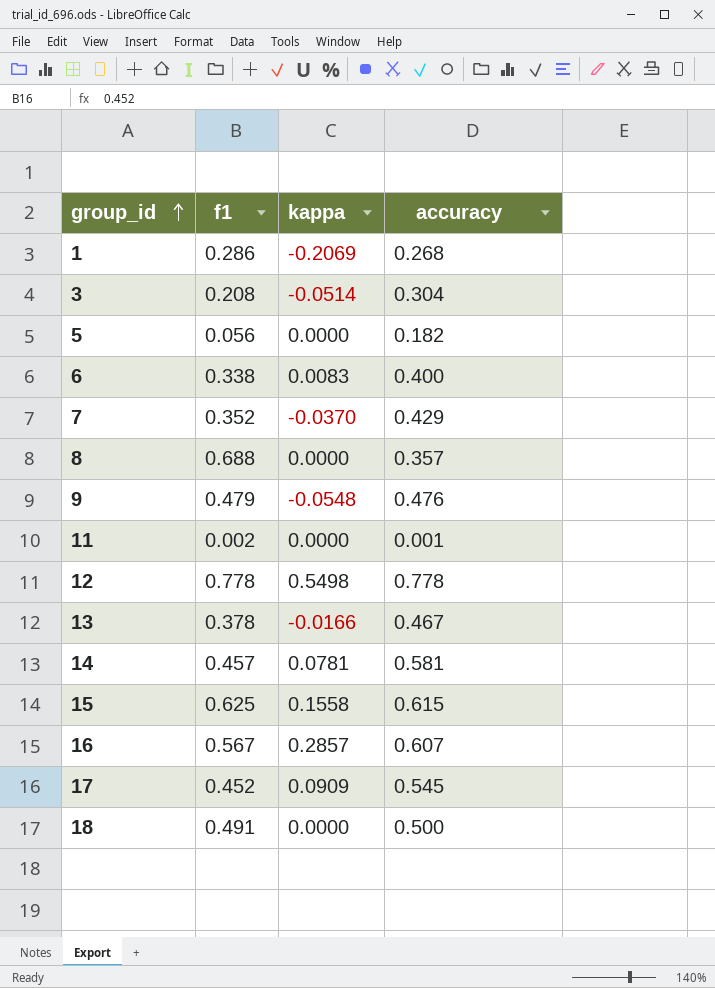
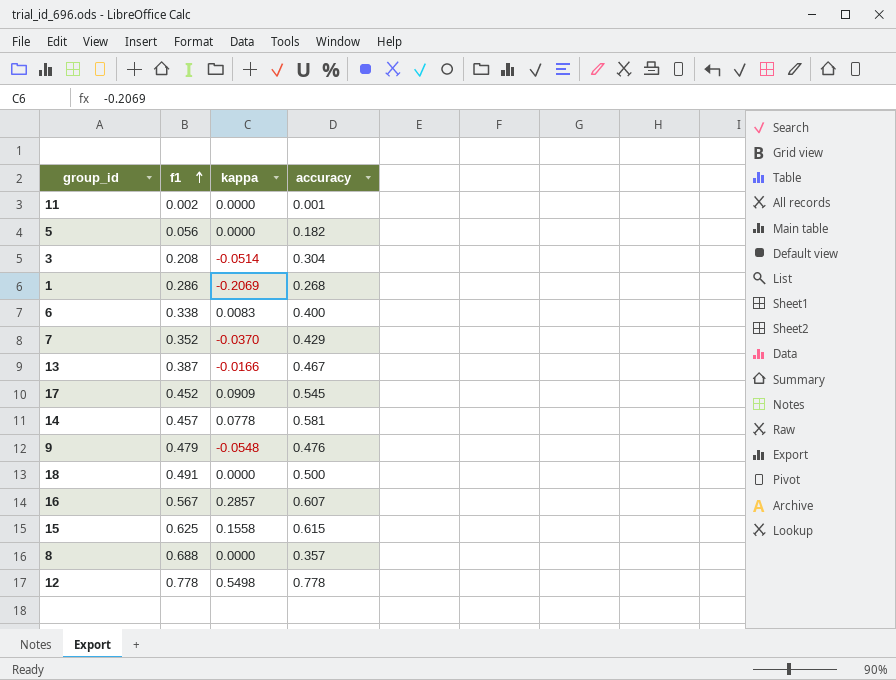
row order: group_id ascending -> f1 ascending
13 | f1: 0.378 -> 0.387
14 | kappa: 0.0781 -> 0.0778

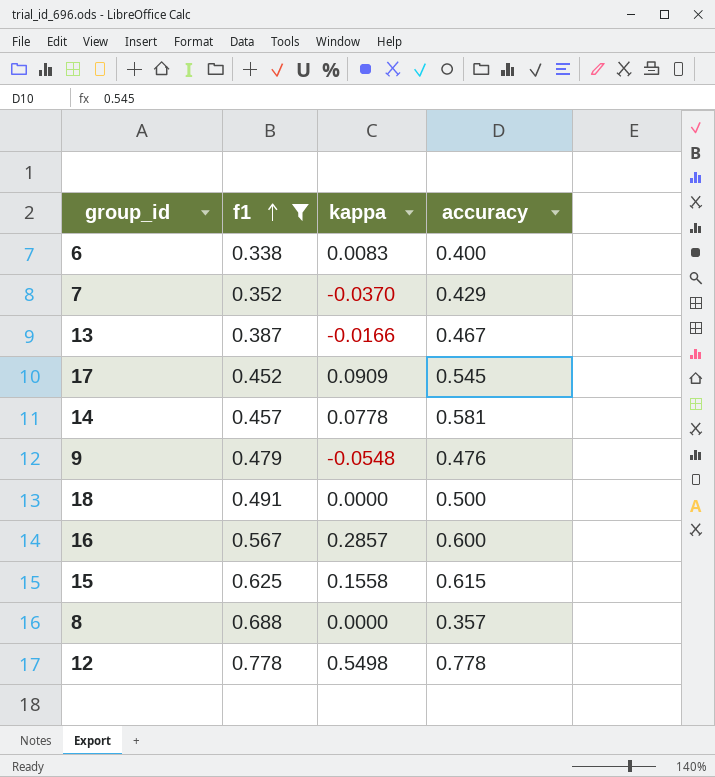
filter: none -> f1 >= 0.338
16 | accuracy: 0.607 -> 0.600

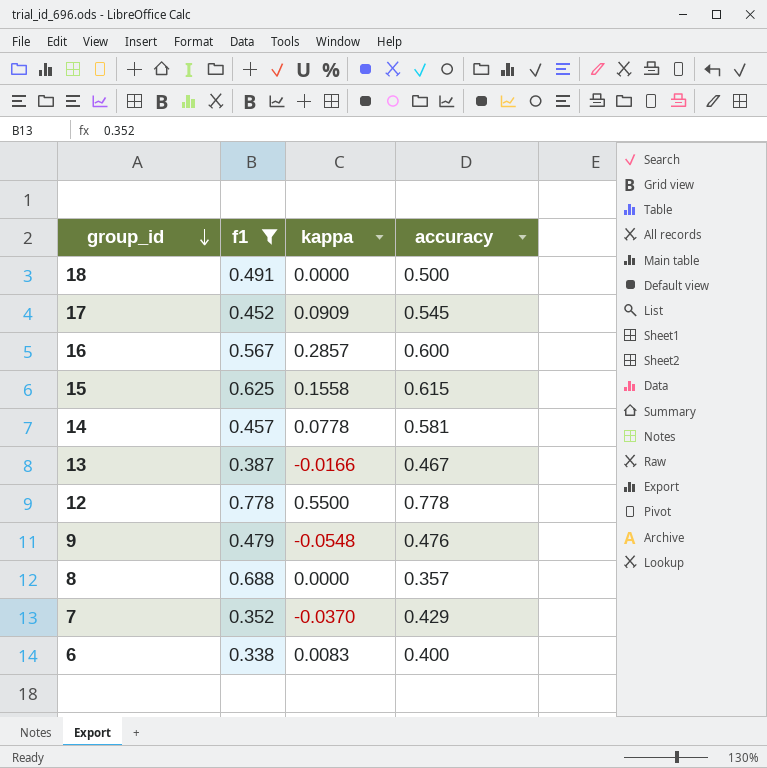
row order: f1 ascending -> group_id descending
12 | kappa: 0.5498 -> 0.5500

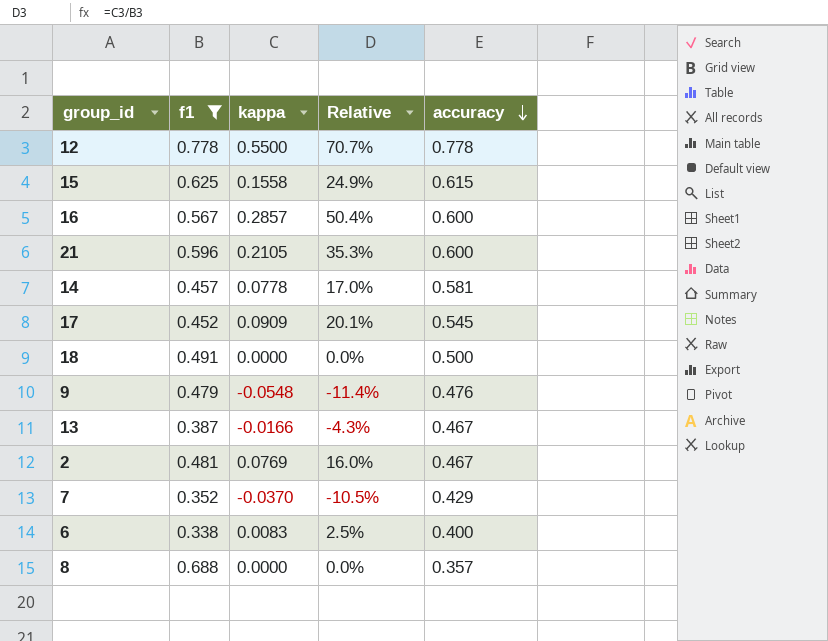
row order: group_id descending -> accuracy descending
column Relative | formula: none -> [kappa] / [f1]
row 21: none -> 0.596 | 0.2105 | 35.3% | 0.600
row 2: none -> 0.481 | 0.0769 | 16.0% | 0.467

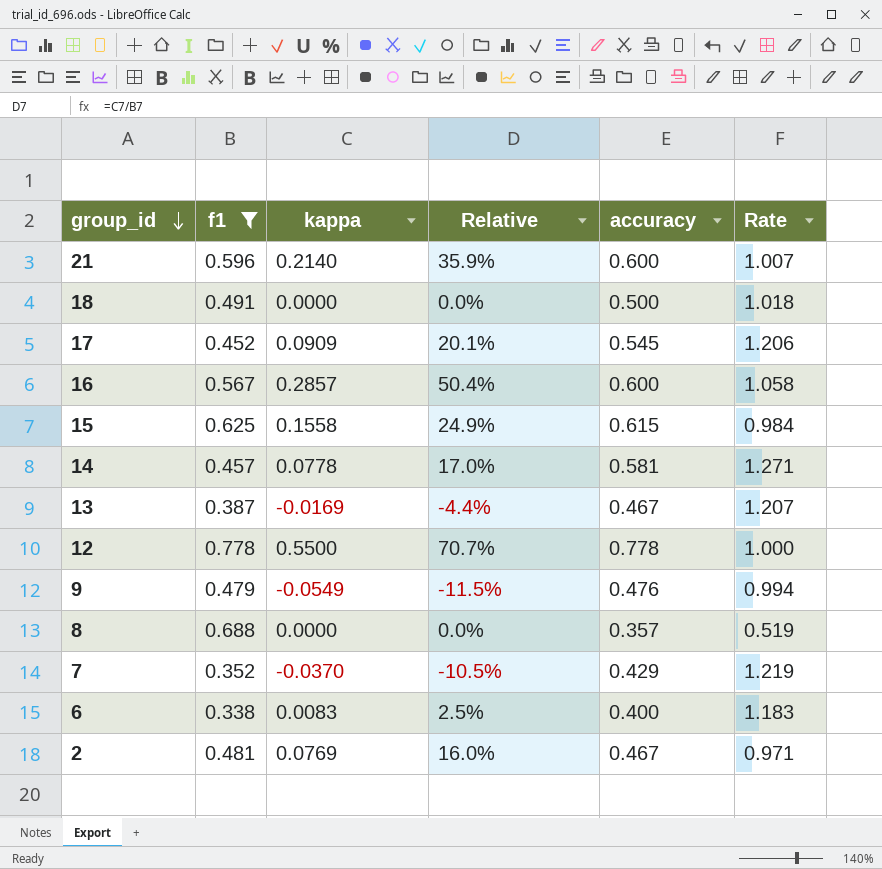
row order: accuracy descending -> group_id descending
column Rate | formula: none -> [accuracy] / [f1]
21 | kappa: 0.2105 -> 0.2140
21 | Relative: 35.3% -> 35.9%
13 | kappa: -0.0166 -> -0.0169
13 | Relative: -4.3% -> -4.4%
9 | kappa: -0.0548 -> -0.0549
9 | Relative: -11.4% -> -11.5%

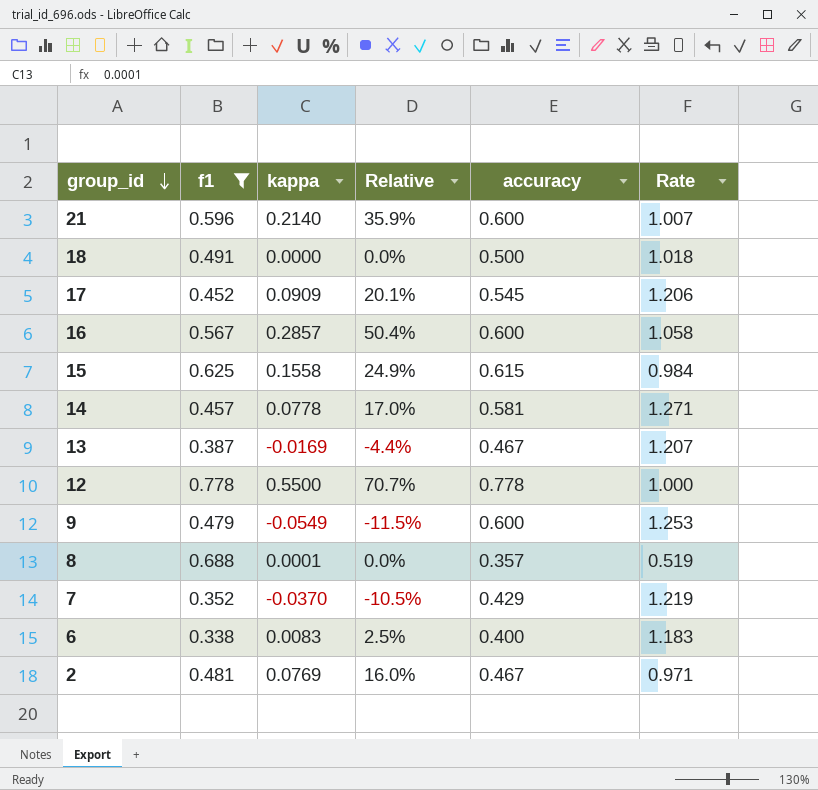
9 | accuracy: 0.476 -> 0.600
9 | Rate: 0.994 -> 1.253
8 | kappa: 0.0000 -> 0.0001

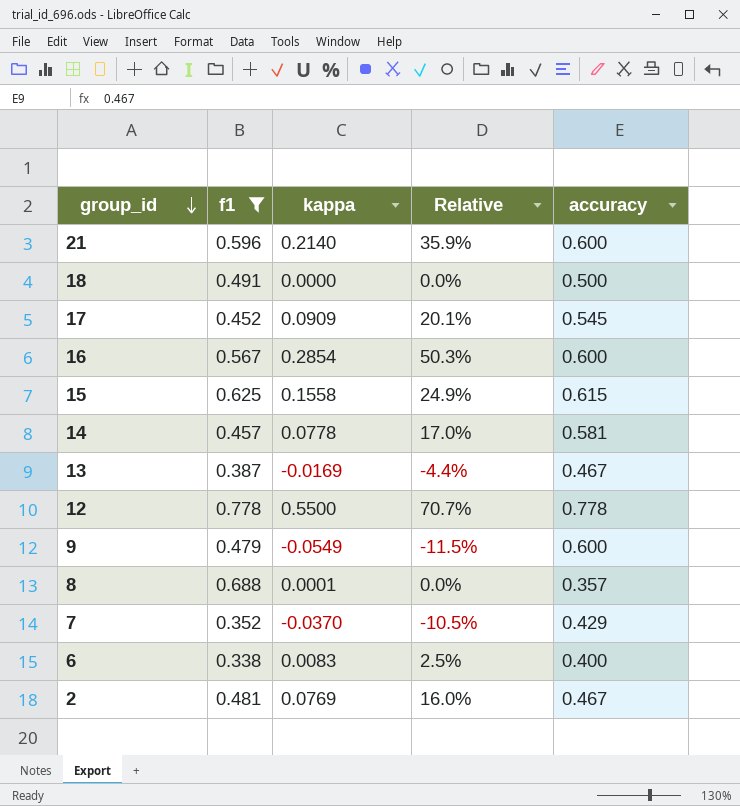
column Rate | formula: [accuracy] / [f1] -> none
16 | kappa: 0.2857 -> 0.2854
16 | Relative: 50.4% -> 50.3%

